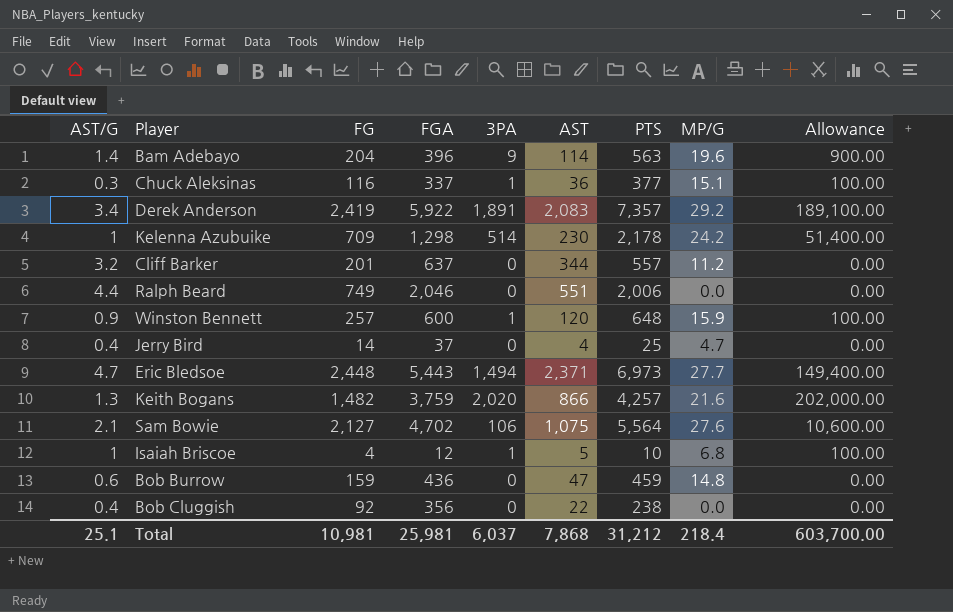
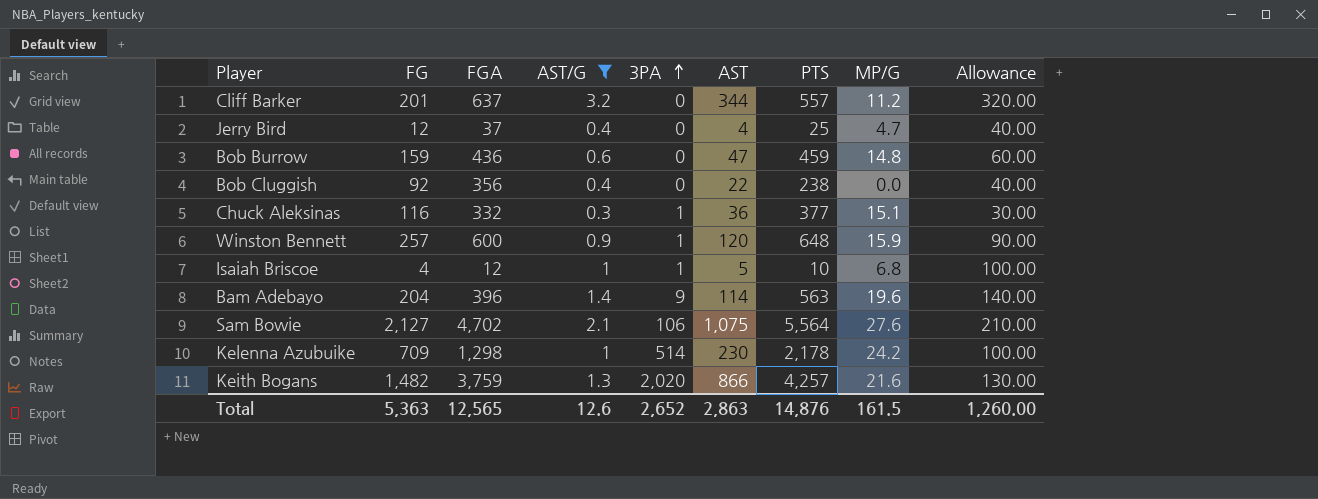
filter: none -> AST/G <= 3.2
row order: none -> 3PA ascending
column AST/G | position: 1 -> 4
column Allowance | formula: [3PA] * 100 -> [AST/G] * 100
Jerry Bird | FG: 14 -> 12
Chuck Aleksinas | FGA: 337 -> 332
Total | FG: 10,981 -> 5,363
Total | FGA: 25,981 -> 12,565
Total | AST/G: 25.1 -> 12.6
Total | 3PA: 6,037 -> 2,652
Total | AST: 7,868 -> 2,863
Total | PTS: 31,212 -> 14,876
Total | MP/G: 218.4 -> 161.5
Total | Allowance: 603,700.00 -> 1,260.00

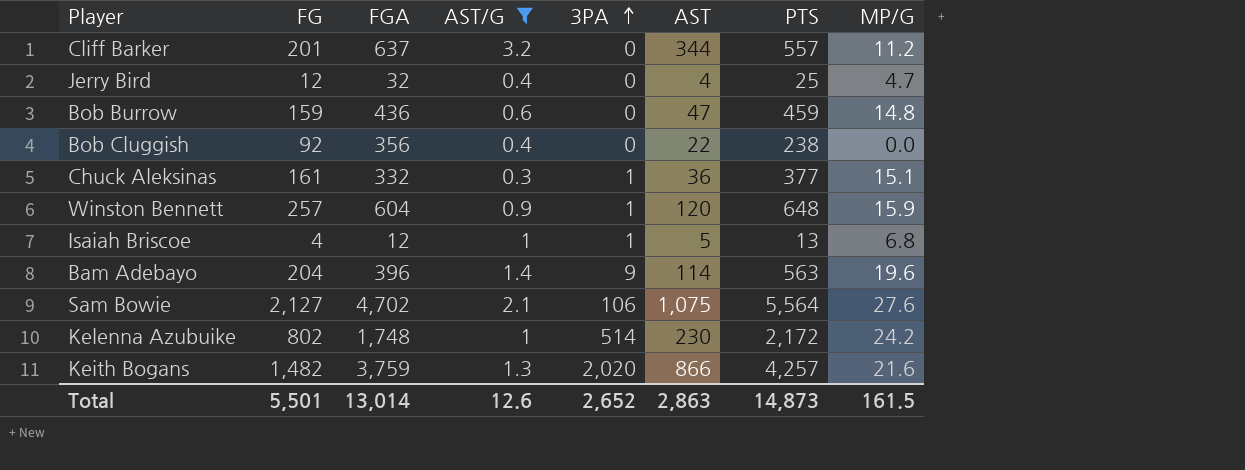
column Allowance | formula: [AST/G] * 100 -> none
Jerry Bird | FGA: 37 -> 32
Chuck Aleksinas | FG: 116 -> 161
Winston Bennett | FGA: 600 -> 604
Isaiah Briscoe | PTS: 10 -> 13
Kelenna Azubuike | FG: 709 -> 802
Kelenna Azubuike | FGA: 1,298 -> 1,748
Kelenna Azubuike | PTS: 2,178 -> 2,172
Total | FG: 5,363 -> 5,501
Total | FGA: 12,565 -> 13,014
Total | PTS: 14,876 -> 14,873

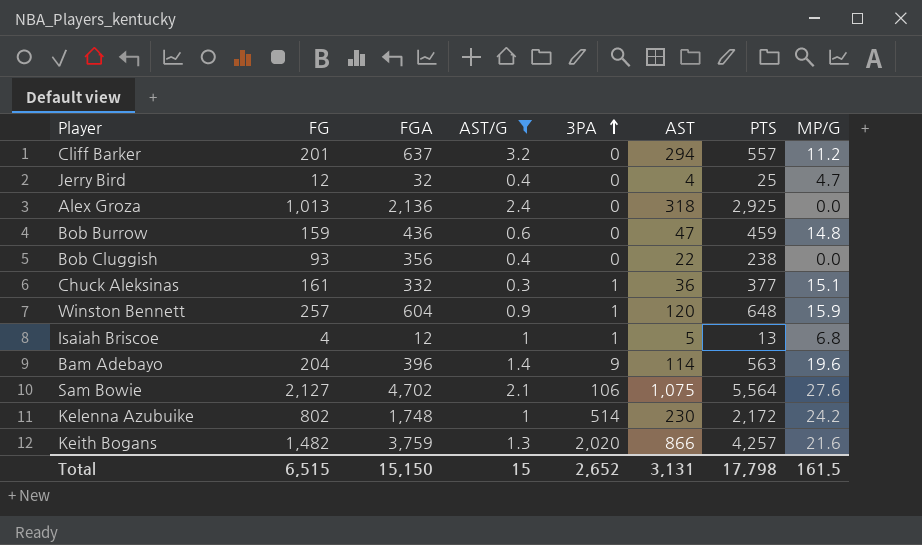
Cliff Barker | AST: 344 -> 294
row Alex Groza: none -> 1,013 | 2,136 | 2.4 | 0 | 318 | 2,925 | 0.0
Bob Cluggish | FG: 92 -> 93
Total | FG: 5,501 -> 6,515
Total | FGA: 13,014 -> 15,150
Total | AST/G: 12.6 -> 15
Total | AST: 2,863 -> 3,131
Total | PTS: 14,873 -> 17,798

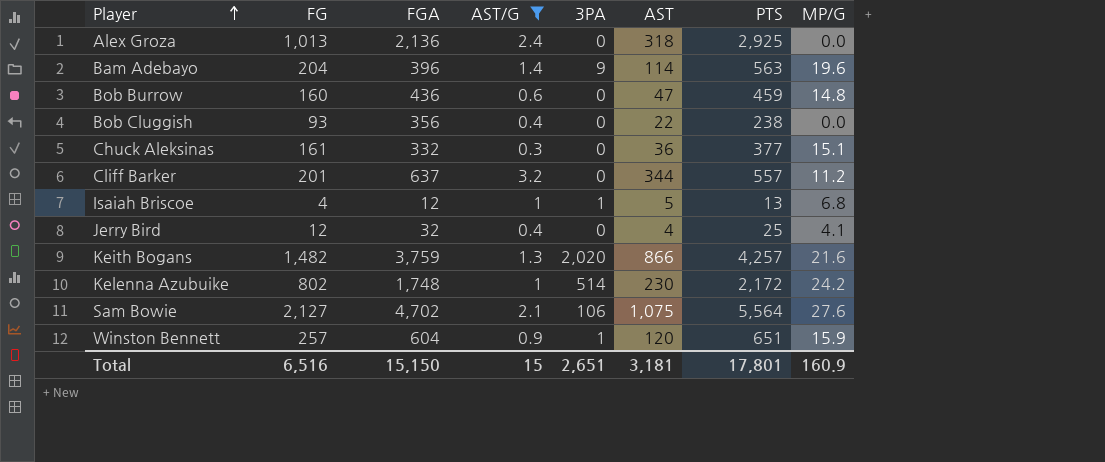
row order: 3PA ascending -> Player ascending
Bob Burrow | FG: 159 -> 160
Chuck Aleksinas | 3PA: 1 -> 0
Cliff Barker | AST: 294 -> 344
Jerry Bird | MP/G: 4.7 -> 4.1
Winston Bennett | PTS: 648 -> 651
Total | FG: 6,515 -> 6,516
Total | 3PA: 2,652 -> 2,651
Total | AST: 3,131 -> 3,181
Total | PTS: 17,798 -> 17,801
Total | MP/G: 161.5 -> 160.9

